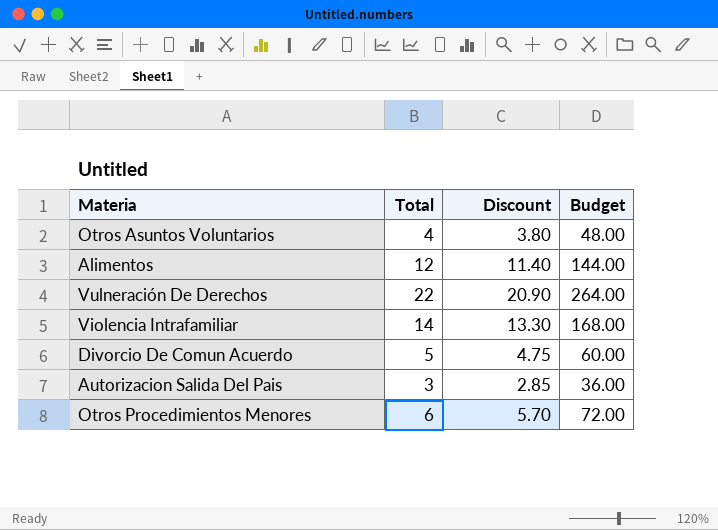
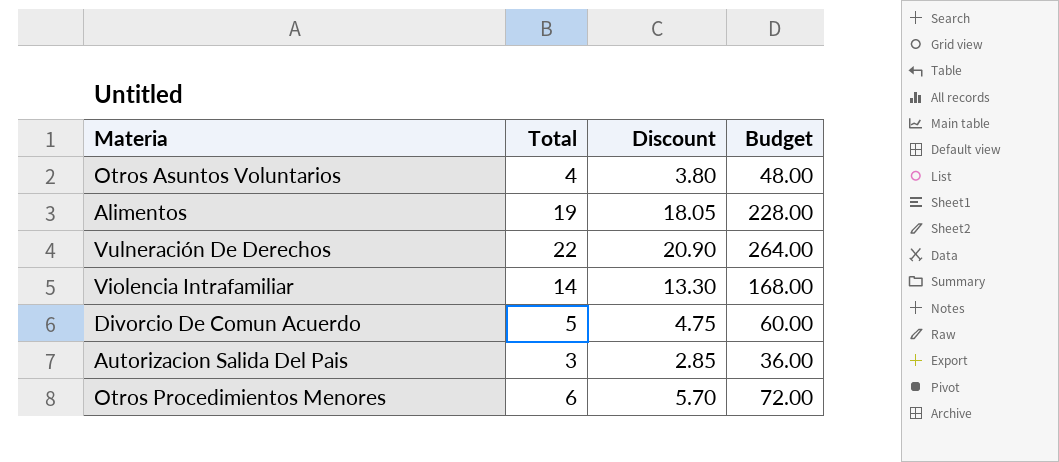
Alimentos | Total: 12 -> 19
Alimentos | Discount: 11.40 -> 18.05
Alimentos | Budget: 144.00 -> 228.00

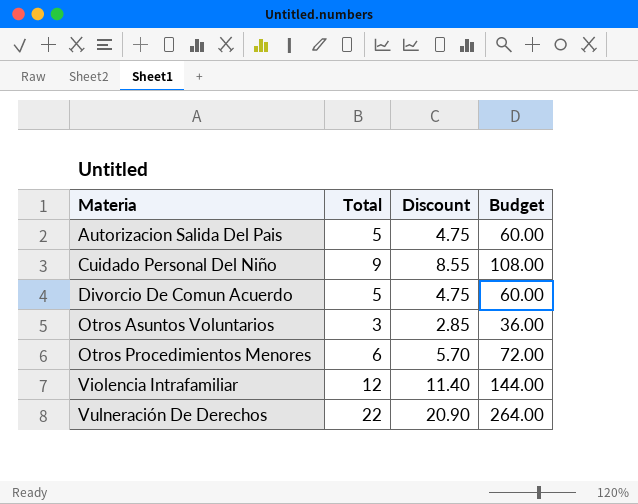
row order: none -> Materia ascending
row Alimentos: 19 | 18.05 | 228.00 -> none
Autorizacion Salida Del Pais | Total: 3 -> 5
Autorizacion Salida Del Pais | Discount: 2.85 -> 4.75
Autorizacion Salida Del Pais | Budget: 36.00 -> 60.00
row Cuidado Personal Del Niño: none -> 9 | 8.55 | 108.00
Otros Asuntos Voluntarios | Total: 4 -> 3
Otros Asuntos Voluntarios | Discount: 3.80 -> 2.85
Otros Asuntos Voluntarios | Budget: 48.00 -> 36.00
Violencia Intrafamiliar | Total: 14 -> 12
Violencia Intrafamiliar | Discount: 13.30 -> 11.40
Violencia Intrafamiliar | Budget: 168.00 -> 144.00

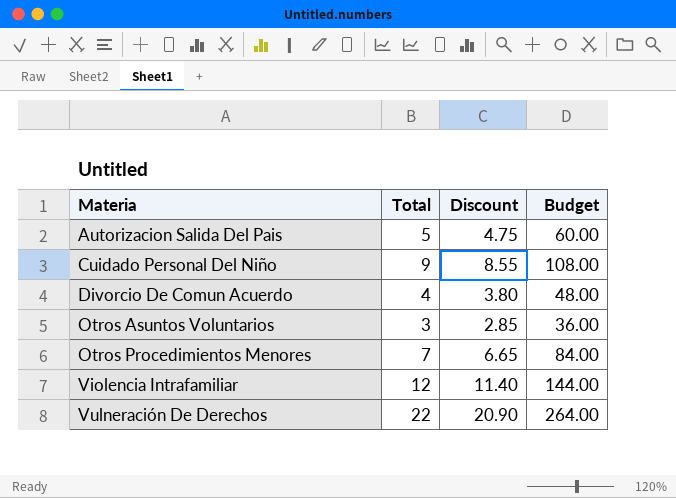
Divorcio De Comun Acuerdo | Total: 5 -> 4
Divorcio De Comun Acuerdo | Discount: 4.75 -> 3.80
Divorcio De Comun Acuerdo | Budget: 60.00 -> 48.00
Otros Procedimientos Menores | Total: 6 -> 7
Otros Procedimientos Menores | Discount: 5.70 -> 6.65
Otros Procedimientos Menores | Budget: 72.00 -> 84.00

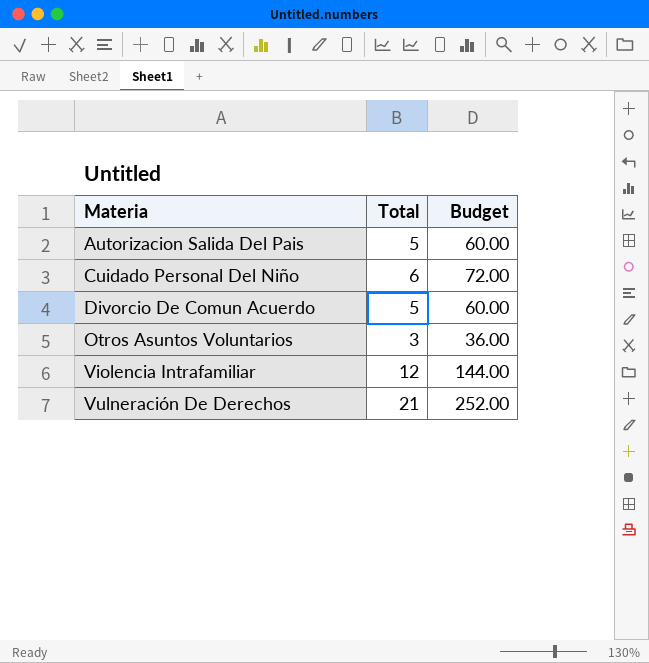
column Discount | formula: [Total] * 0.95 -> none
row Otros Procedimientos Menores: 7 | 6.65 | 84.00 -> none
Cuidado Personal Del Niño | Total: 9 -> 6
Cuidado Personal Del Niño | Budget: 108.00 -> 72.00
Divorcio De Comun Acuerdo | Total: 4 -> 5
Divorcio De Comun Acuerdo | Budget: 48.00 -> 60.00
Vulneración De Derechos | Total: 22 -> 21
Vulneración De Derechos | Budget: 264.00 -> 252.00

